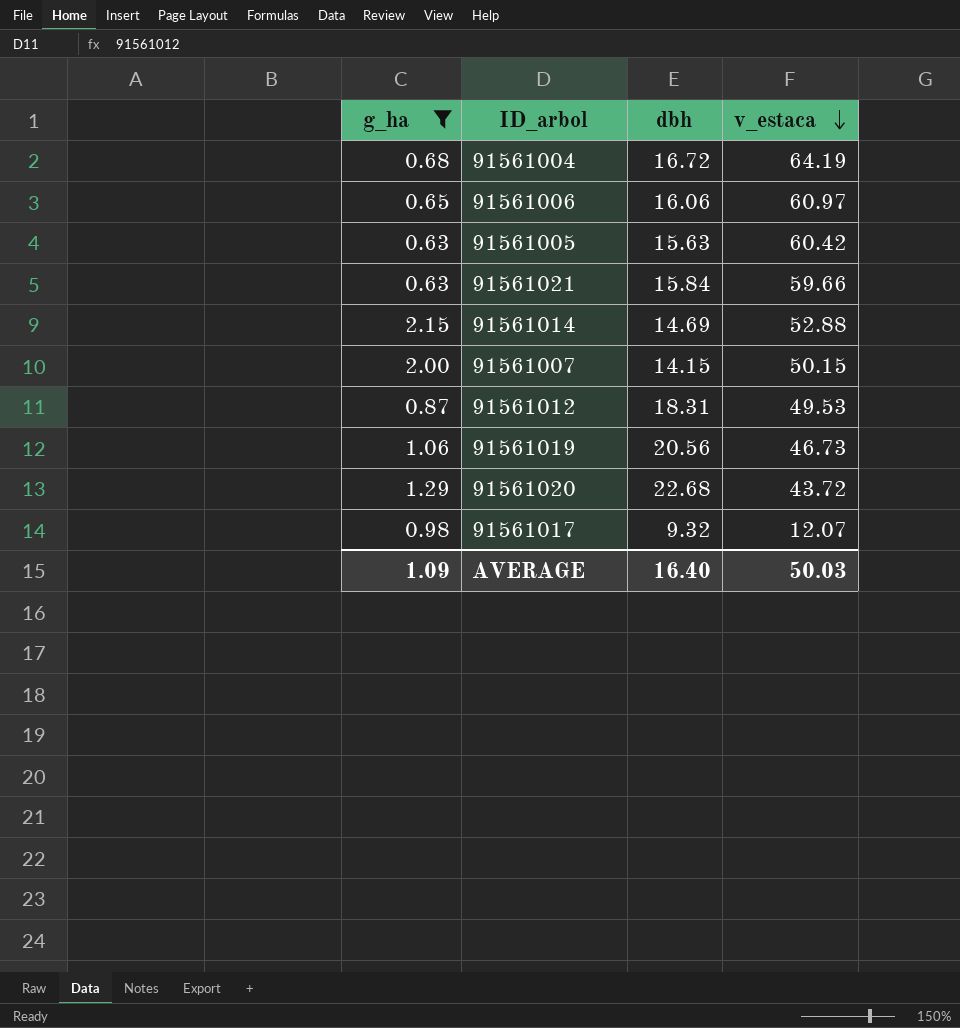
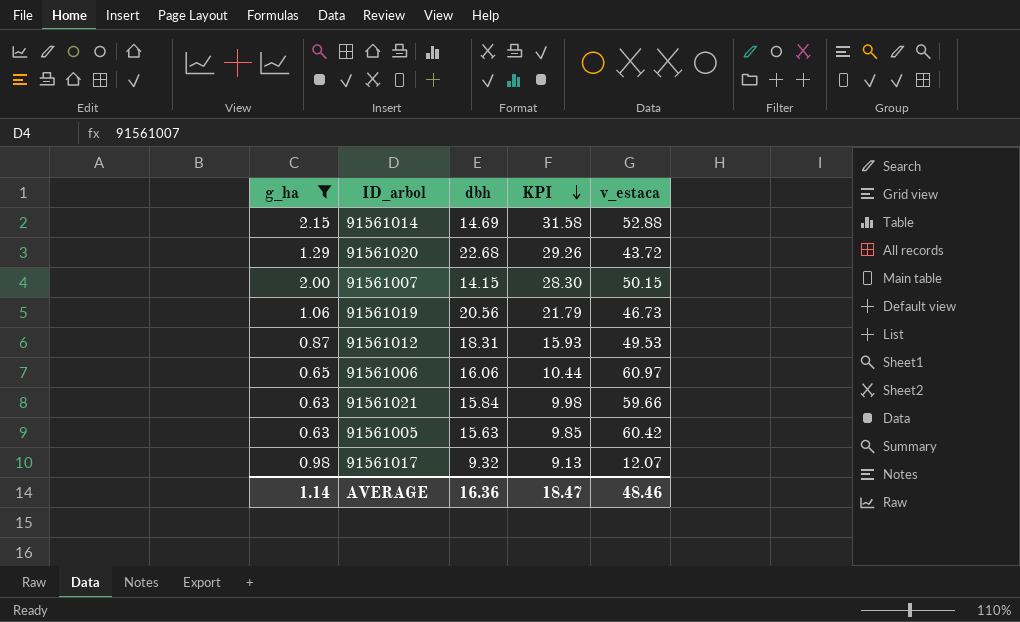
row order: v_estaca descending -> KPI descending
column KPI | formula: none -> [g_ha] * [dbh]
row 91561004: 0.68 | 16.72 | 64.19 -> none
AVERAGE | g_ha: 1.09 -> 1.14
AVERAGE | dbh: 16.40 -> 16.36
AVERAGE | v_estaca: 50.03 -> 48.46

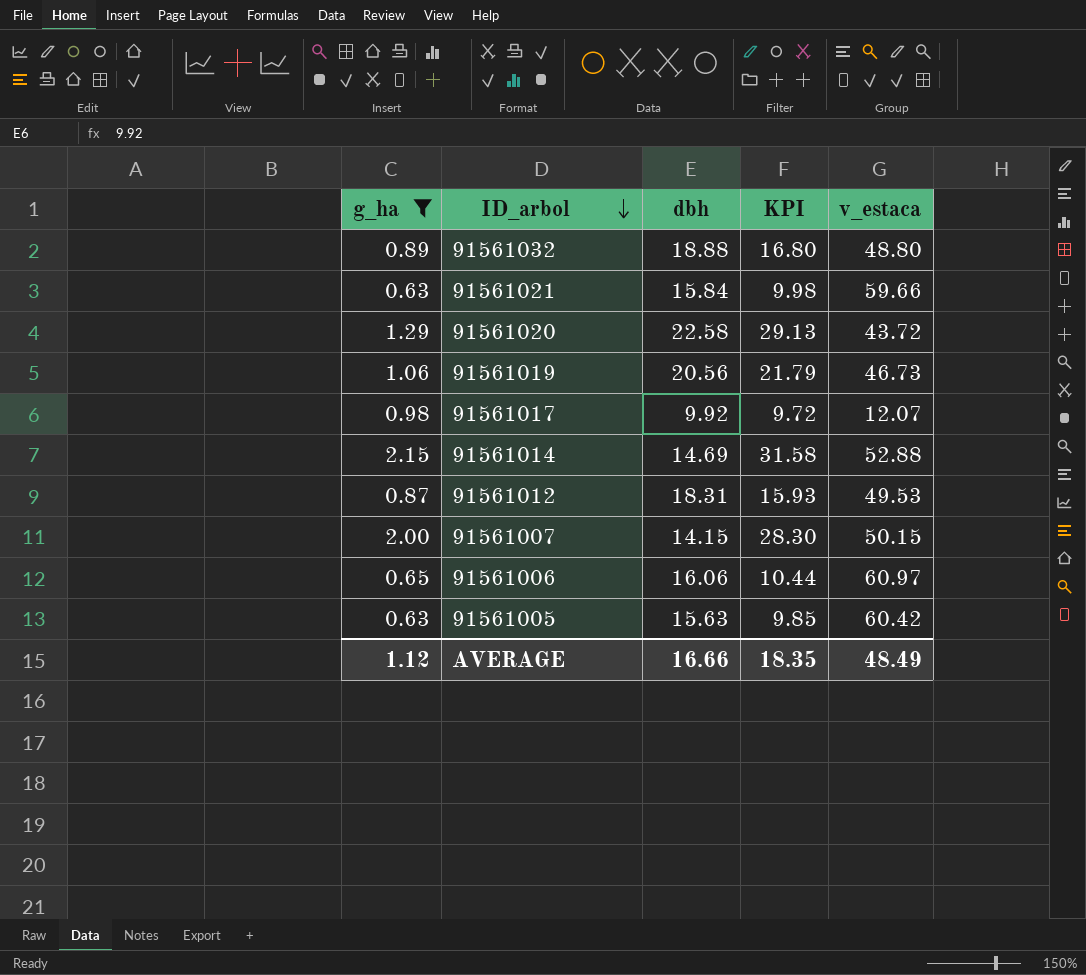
row order: KPI descending -> ID_arbol descending
row 91561032: none -> 0.89 | 18.88 | 16.80 | 48.80
91561020 | dbh: 22.68 -> 22.58
91561020 | KPI: 29.26 -> 29.13
91561017 | dbh: 9.32 -> 9.92
91561017 | KPI: 9.13 -> 9.72
AVERAGE | g_ha: 1.14 -> 1.12
AVERAGE | dbh: 16.36 -> 16.66
AVERAGE | KPI: 18.47 -> 18.35
AVERAGE | v_estaca: 48.46 -> 48.49

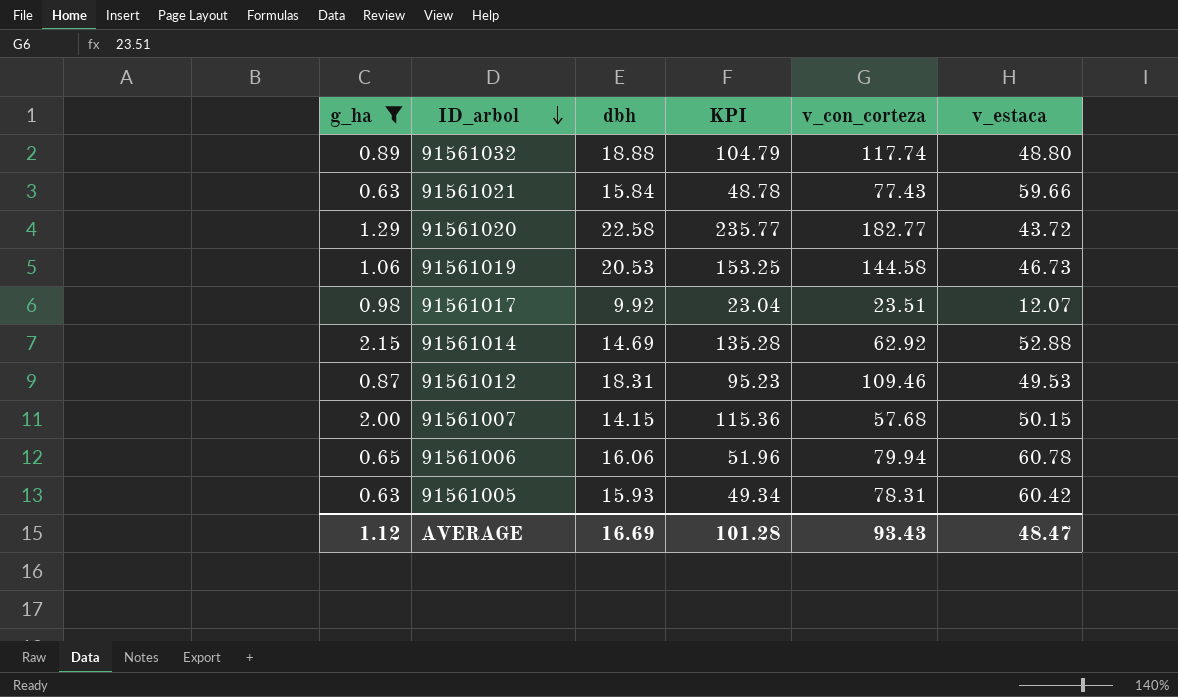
column KPI | formula: [g_ha] * [dbh] -> [g_ha] * [v_con_corteza]
column v_con_corteza | position: none -> 5
91561019 | dbh: 20.56 -> 20.53
91561006 | v_estaca: 60.97 -> 60.78
91561005 | dbh: 15.63 -> 15.93
AVERAGE | dbh: 16.66 -> 16.69
AVERAGE | KPI: 18.35 -> 101.28
AVERAGE | v_estaca: 48.49 -> 48.47

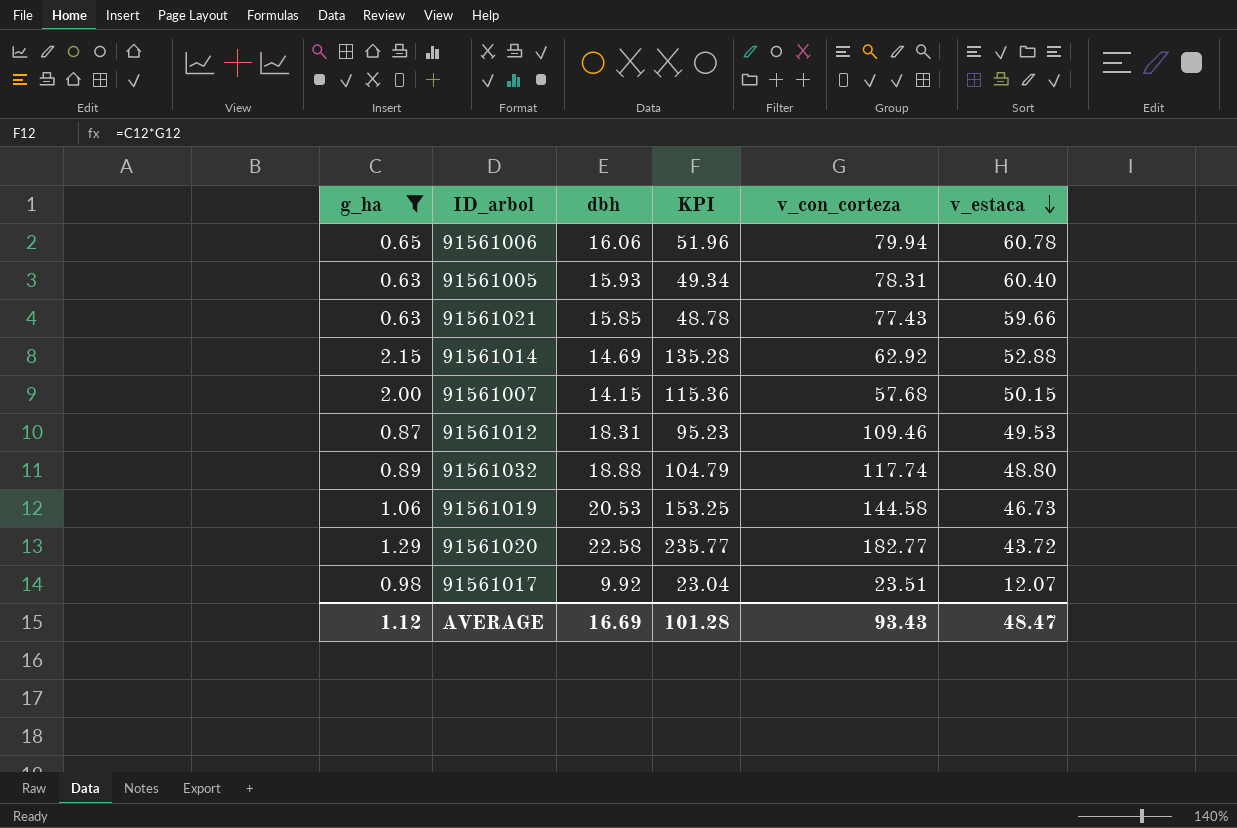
row order: ID_arbol descending -> v_estaca descending
91561005 | v_estaca: 60.42 -> 60.40
91561021 | dbh: 15.84 -> 15.85

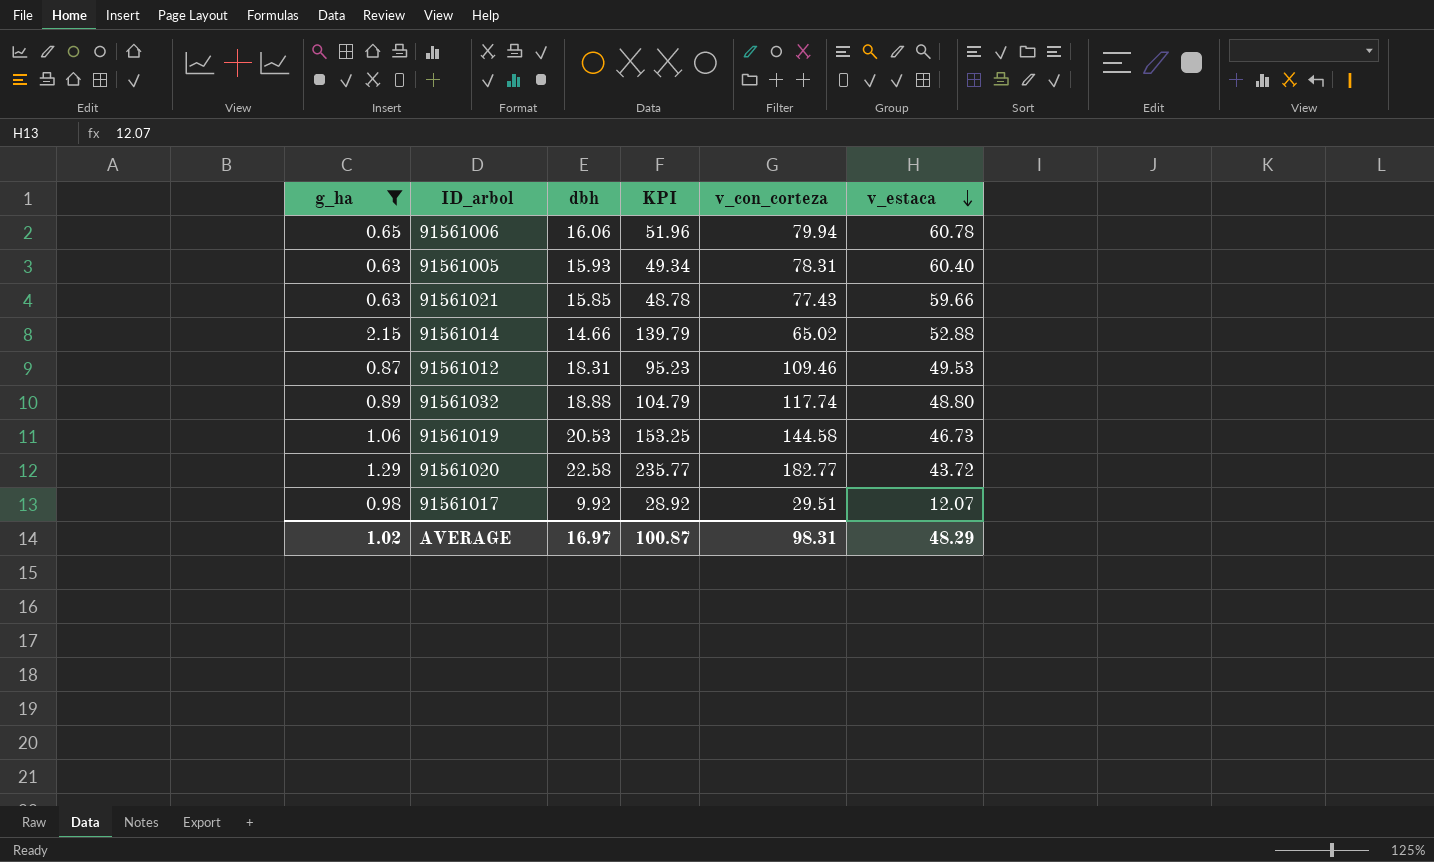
row 91561007: 2.00 | 14.15 | 115.36 | 57.68 | 50.15 -> none
91561014 | dbh: 14.69 -> 14.66
91561014 | KPI: 135.28 -> 139.79
91561014 | v_con_corteza: 62.92 -> 65.02
91561017 | KPI: 23.04 -> 28.92
91561017 | v_con_corteza: 23.51 -> 29.51
AVERAGE | g_ha: 1.12 -> 1.02
AVERAGE | dbh: 16.69 -> 16.97
AVERAGE | KPI: 101.28 -> 100.87
AVERAGE | v_con_corteza: 93.43 -> 98.31
AVERAGE | v_estaca: 48.47 -> 48.29

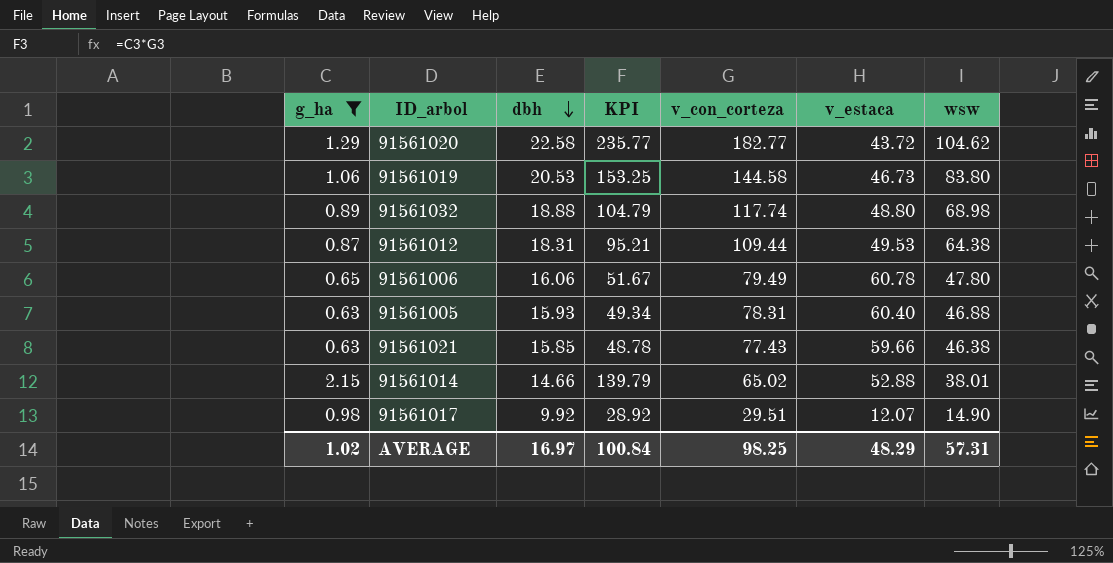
row order: v_estaca descending -> dbh descending
column wsw | position: none -> 7
91561012 | KPI: 95.23 -> 95.21
91561012 | v_con_corteza: 109.46 -> 109.44
91561006 | KPI: 51.96 -> 51.67
91561006 | v_con_corteza: 79.94 -> 79.49
AVERAGE | KPI: 100.87 -> 100.84
AVERAGE | v_con_corteza: 98.31 -> 98.25

